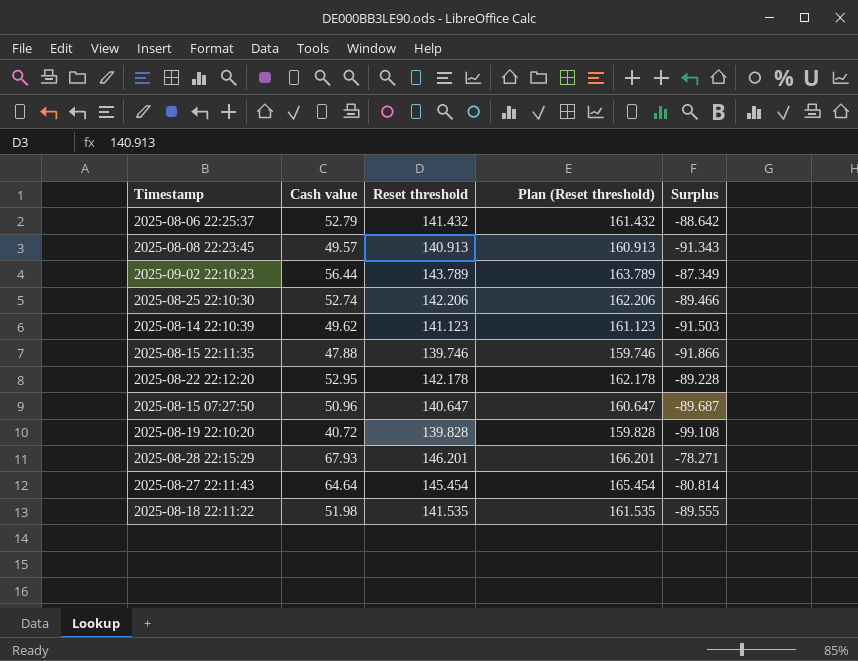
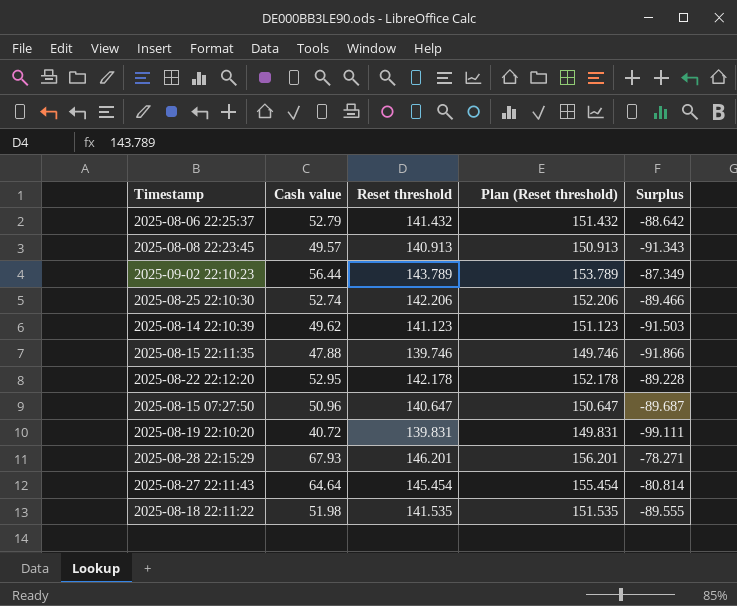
column Plan (Reset threshold) | formula: [Reset threshold] + 20 -> [Reset threshold] + 10
2025-08-19 22:10:20 | Reset threshold: 139.828 -> 139.831
2025-08-19 22:10:20 | Surplus: -99.108 -> -99.111

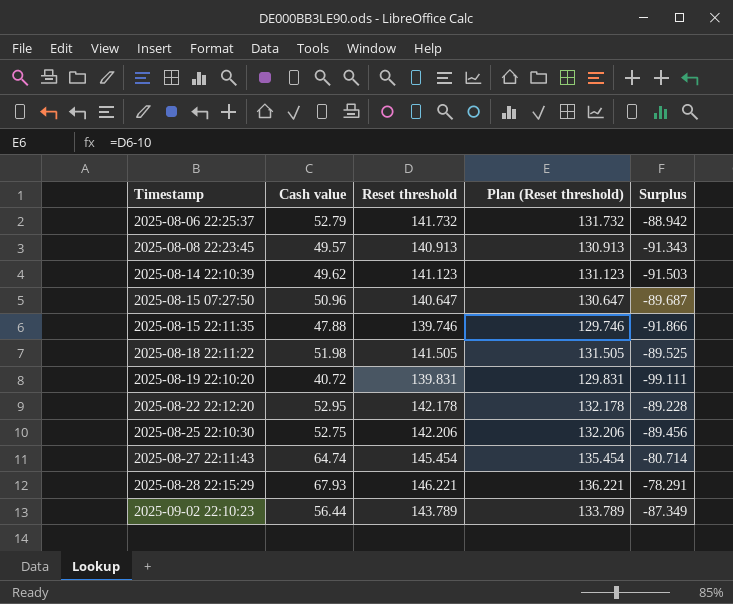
row order: none -> Timestamp ascending
column Plan (Reset threshold) | formula: [Reset threshold] + 10 -> [Reset threshold] - 10
2025-08-06 22:25:37 | Reset threshold: 141.432 -> 141.732
2025-08-06 22:25:37 | Surplus: -88.642 -> -88.942
2025-08-18 22:11:22 | Reset threshold: 141.535 -> 141.505
2025-08-18 22:11:22 | Surplus: -89.555 -> -89.525
2025-08-25 22:10:30 | Cash value: 52.74 -> 52.75
2025-08-25 22:10:30 | Surplus: -89.466 -> -89.456
2025-08-27 22:11:43 | Cash value: 64.64 -> 64.74
2025-08-27 22:11:43 | Surplus: -80.814 -> -80.714
2025-08-28 22:15:29 | Reset threshold: 146.201 -> 146.221
2025-08-28 22:15:29 | Surplus: -78.271 -> -78.291

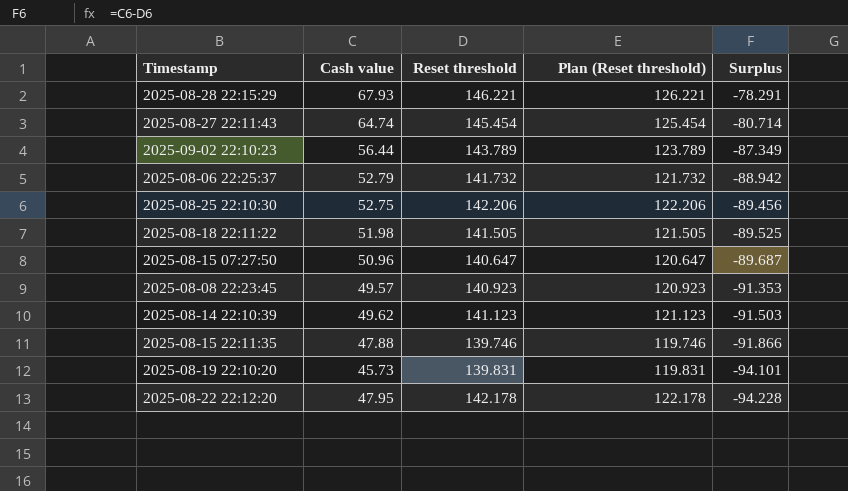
row order: Timestamp ascending -> Surplus descending
column Plan (Reset threshold) | formula: [Reset threshold] - 10 -> [Reset threshold] - 20
2025-08-08 22:23:45 | Reset threshold: 140.913 -> 140.923
2025-08-08 22:23:45 | Surplus: -91.343 -> -91.353
2025-08-19 22:10:20 | Cash value: 40.72 -> 45.73
2025-08-19 22:10:20 | Surplus: -99.111 -> -94.101
2025-08-22 22:12:20 | Cash value: 52.95 -> 47.95
2025-08-22 22:12:20 | Surplus: -89.228 -> -94.228

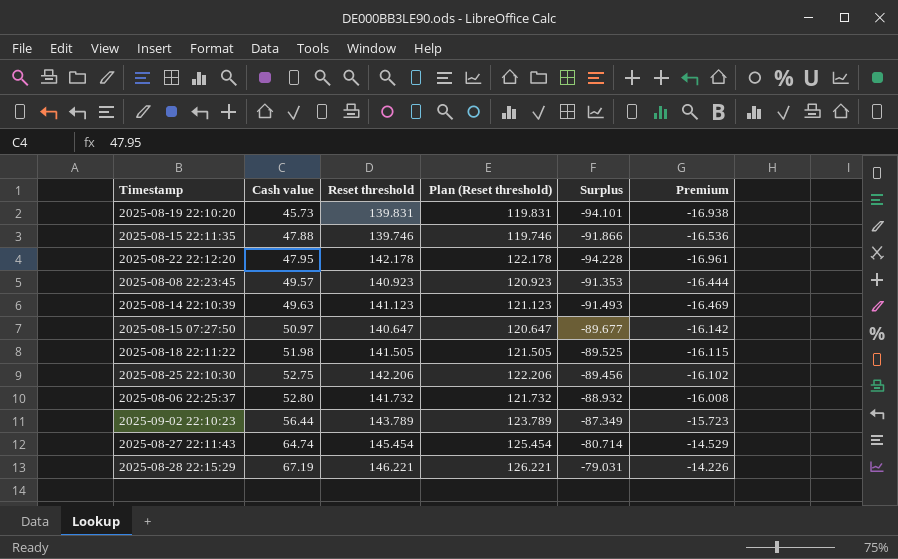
row order: Surplus descending -> Cash value ascending
column Premium | formula: none -> [Surplus] * 0.18
2025-08-14 22:10:39 | Cash value: 49.62 -> 49.63
2025-08-14 22:10:39 | Surplus: -91.503 -> -91.493
2025-08-15 07:27:50 | Cash value: 50.96 -> 50.97
2025-08-15 07:27:50 | Surplus: -89.687 -> -89.677
2025-08-06 22:25:37 | Cash value: 52.79 -> 52.80
2025-08-06 22:25:37 | Surplus: -88.942 -> -88.932
2025-08-28 22:15:29 | Cash value: 67.93 -> 67.19
2025-08-28 22:15:29 | Surplus: -78.291 -> -79.031

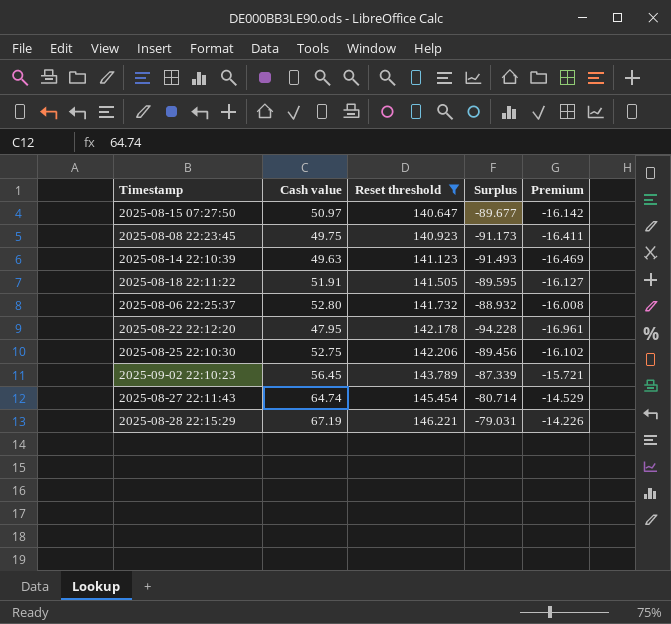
filter: none -> Reset threshold >= 140.647
row order: Cash value ascending -> Reset threshold ascending
column Plan (Reset threshold) | formula: [Reset threshold] - 20 -> none
2025-08-08 22:23:45 | Cash value: 49.57 -> 49.75
2025-08-08 22:23:45 | Surplus: -91.353 -> -91.173
2025-08-08 22:23:45 | Premium: -16.444 -> -16.411
2025-08-18 22:11:22 | Cash value: 51.98 -> 51.91
2025-08-18 22:11:22 | Surplus: -89.525 -> -89.595
2025-08-18 22:11:22 | Premium: -16.115 -> -16.127
2025-09-02 22:10:23 | Cash value: 56.44 -> 56.45
2025-09-02 22:10:23 | Surplus: -87.349 -> -87.339
2025-09-02 22:10:23 | Premium: -15.723 -> -15.721

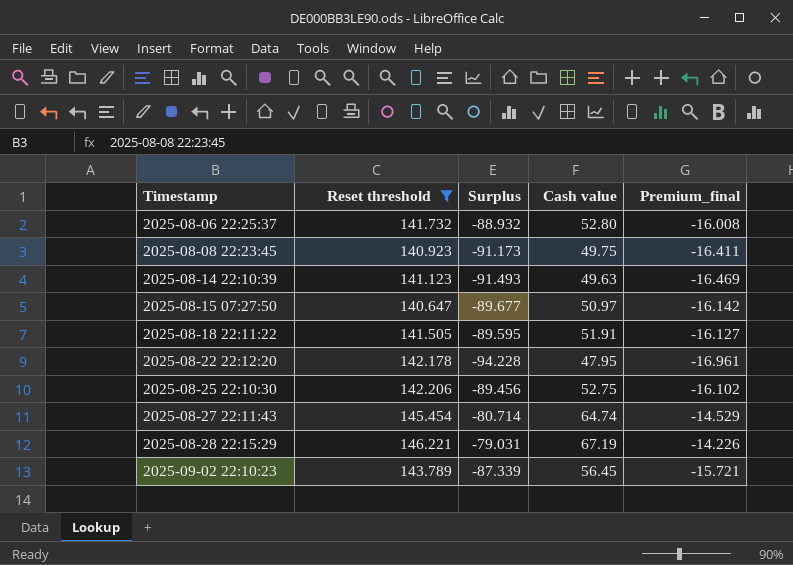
row order: Reset threshold ascending -> Timestamp ascending
column Cash value | position: 2 -> 4
column name: Premium -> Premium_final

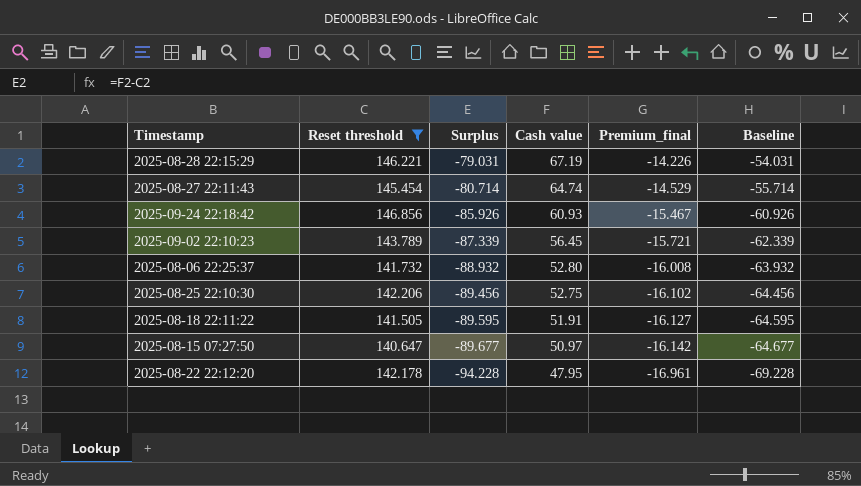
row order: Timestamp ascending -> Surplus descending
column Baseline | formula: none -> [Surplus] + 25
row 2025-08-08 22:23:45: 140.923 | -91.173 | 49.75 | -16.411 -> none
row 2025-08-14 22:10:39: 141.123 | -91.493 | 49.63 | -16.469 -> none
row 2025-09-24 22:18:42: none -> 146.856 | -85.926 | 60.93 | -15.467 | -60.926

